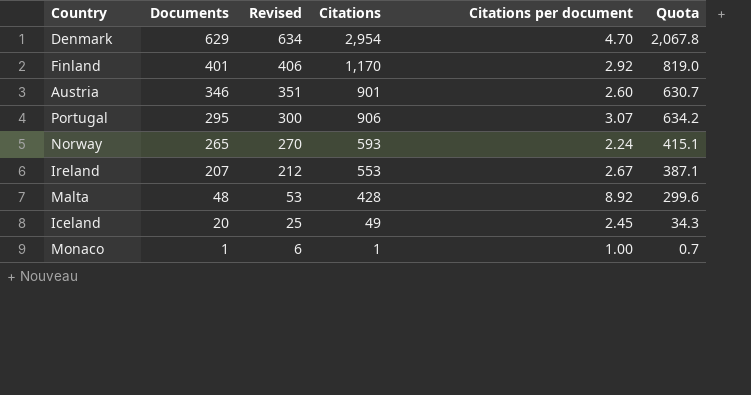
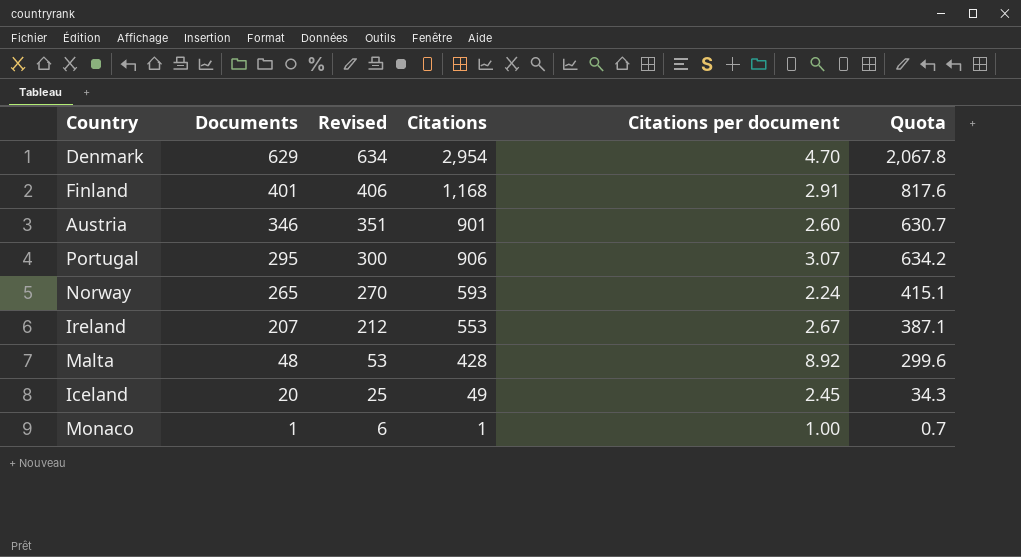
Finland | Citations: 1,170 -> 1,168
Finland | Citations per document: 2.92 -> 2.91
Finland | Quota: 819.0 -> 817.6

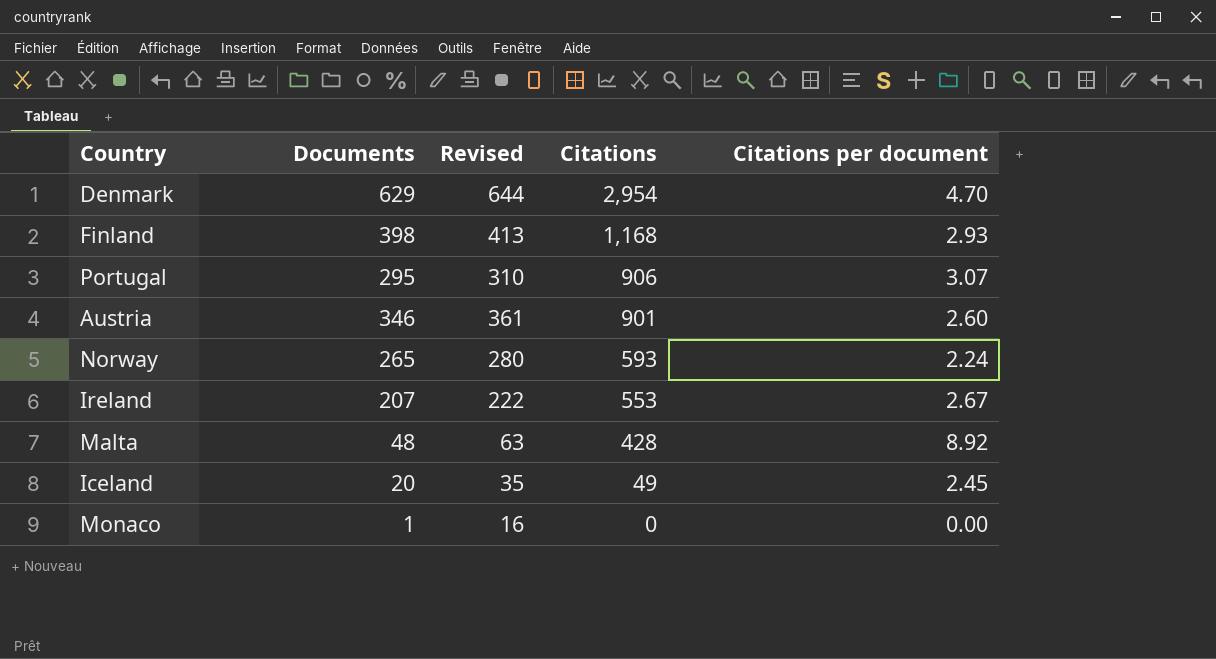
row order: Documents descending -> Citations descending
column Quota | formula: [Citations] * 0.7 -> none
column Revised | formula: [Documents] + 5 -> [Documents] + 15
Finland | Documents: 401 -> 398
Finland | Citations per document: 2.91 -> 2.93
Monaco | Citations: 1 -> 0
Monaco | Citations per document: 1.00 -> 0.00

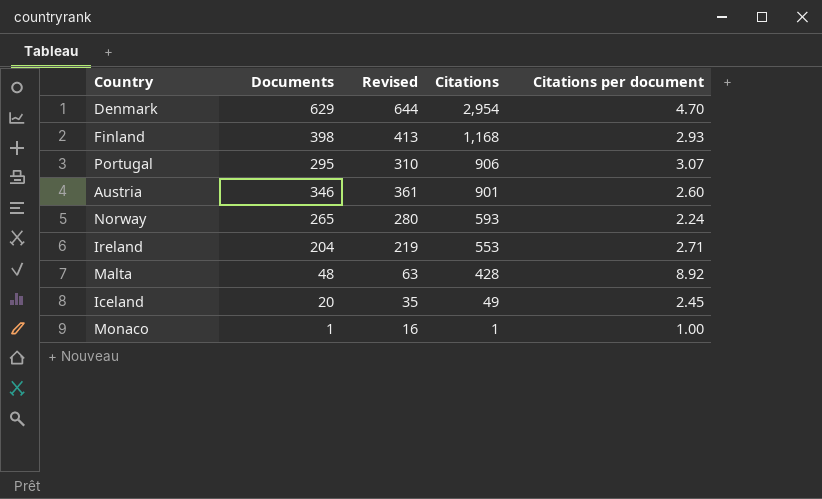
Ireland | Documents: 207 -> 204
Ireland | Revised: 222 -> 219
Ireland | Citations per document: 2.67 -> 2.71
Monaco | Citations: 0 -> 1
Monaco | Citations per document: 0.00 -> 1.00

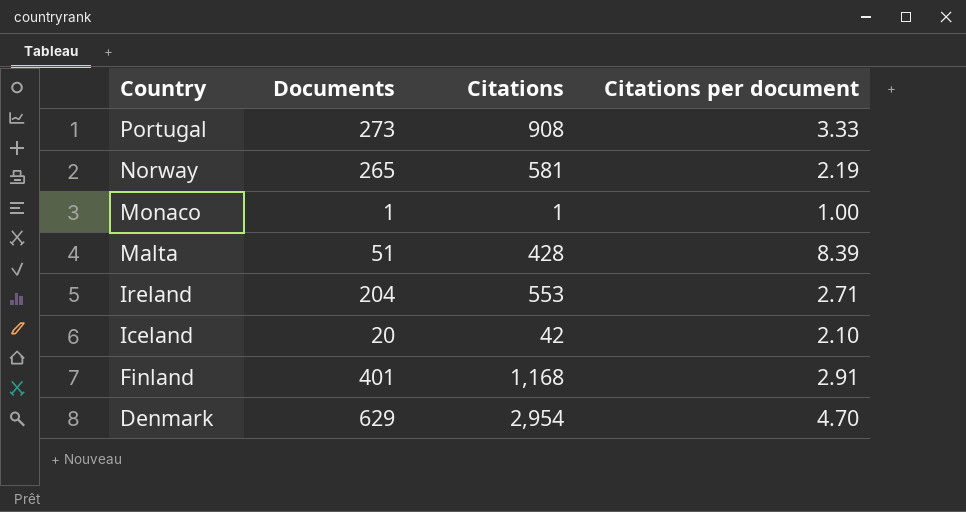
row order: Citations descending -> Country descending
column Revised | formula: [Documents] + 15 -> none
row Austria: 346 | 361 | 901 | 2.60 -> none
Portugal | Documents: 295 -> 273
Portugal | Citations: 906 -> 908
Portugal | Citations per document: 3.07 -> 3.33
Norway | Citations: 593 -> 581
Norway | Citations per document: 2.24 -> 2.19
Malta | Documents: 48 -> 51
Malta | Citations per document: 8.92 -> 8.39
Iceland | Citations: 49 -> 42
Iceland | Citations per document: 2.45 -> 2.10
Finland | Documents: 398 -> 401
Finland | Citations per document: 2.93 -> 2.91

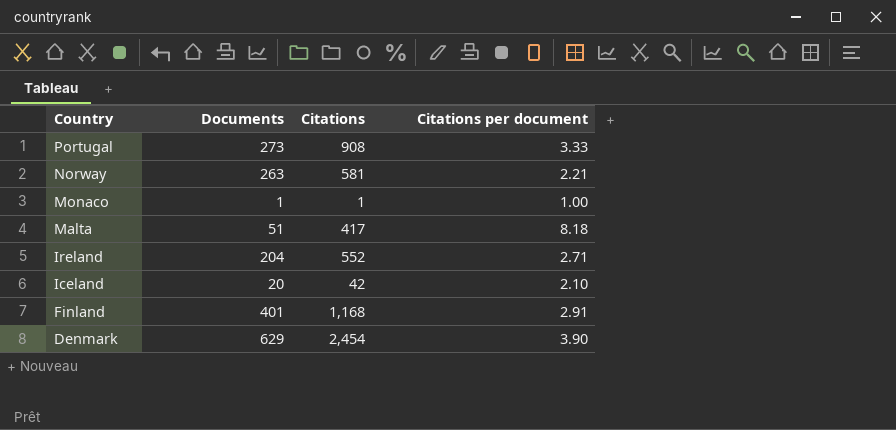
Norway | Documents: 265 -> 263
Norway | Citations per document: 2.19 -> 2.21
Malta | Citations: 428 -> 417
Malta | Citations per document: 8.39 -> 8.18
Ireland | Citations: 553 -> 552
Denmark | Citations: 2,954 -> 2,454
Denmark | Citations per document: 4.70 -> 3.90

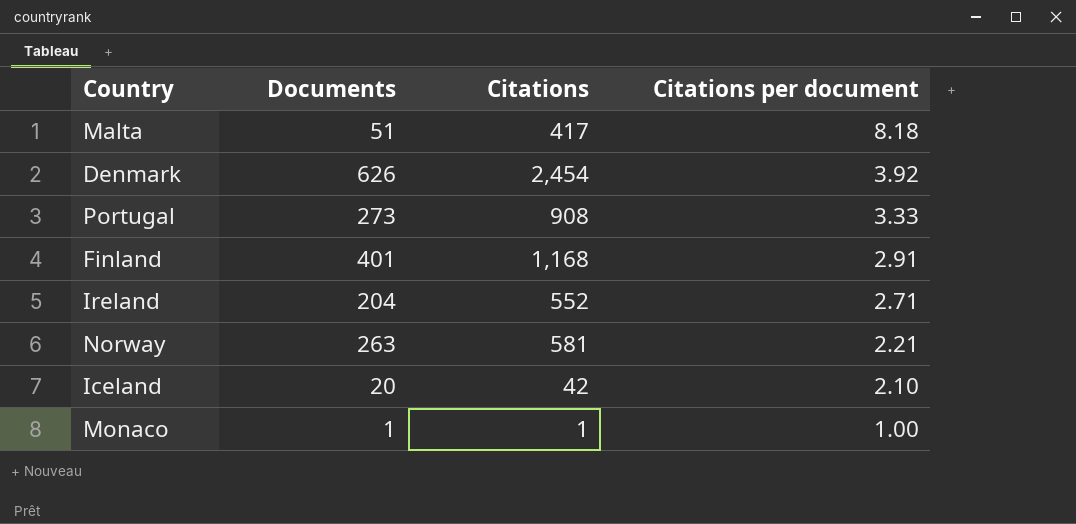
row order: Country descending -> Citations per document descending
Denmark | Documents: 629 -> 626
Denmark | Citations per document: 3.90 -> 3.92

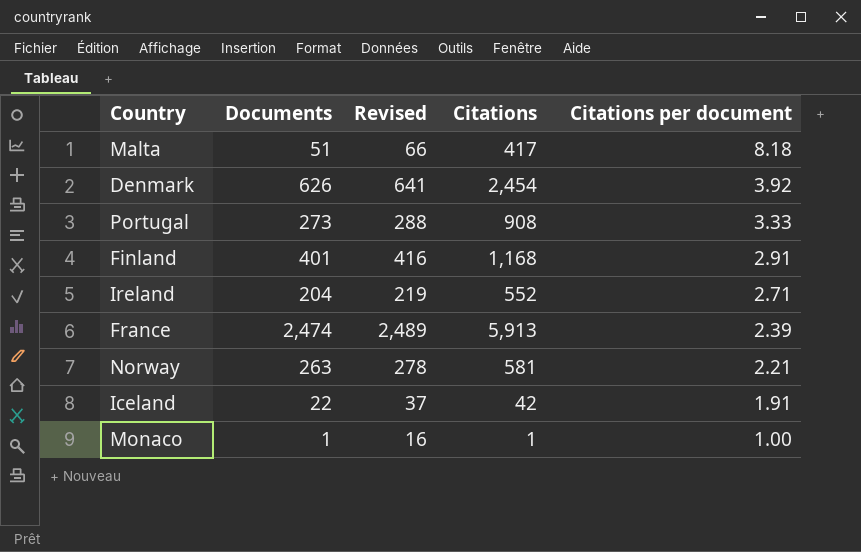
column Revised | formula: none -> [Documents] + 15
row France: none -> 2,474 | 2,489 | 5,913 | 2.39
Iceland | Documents: 20 -> 22
Iceland | Citations per document: 2.10 -> 1.91

